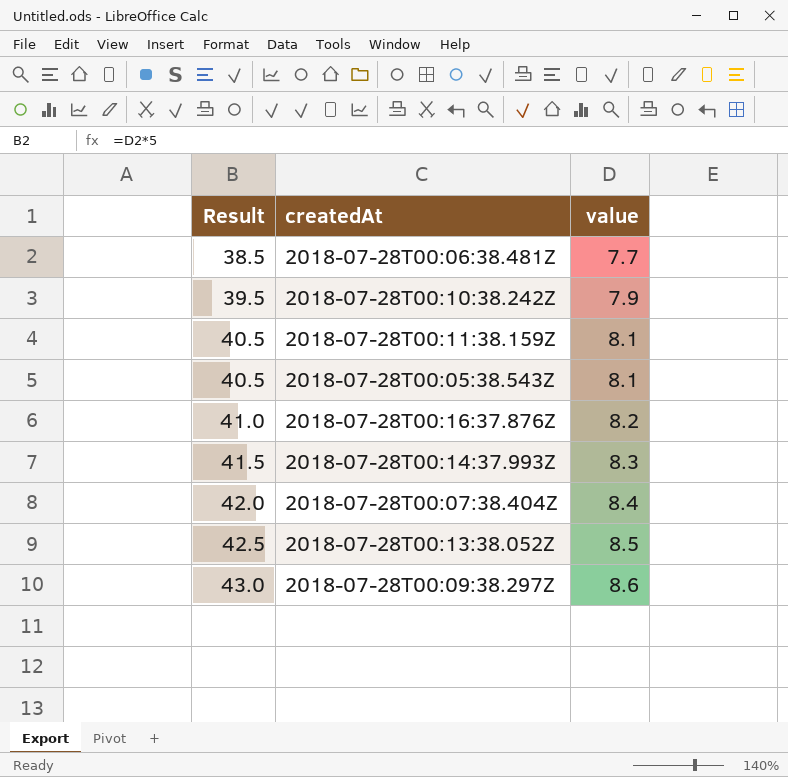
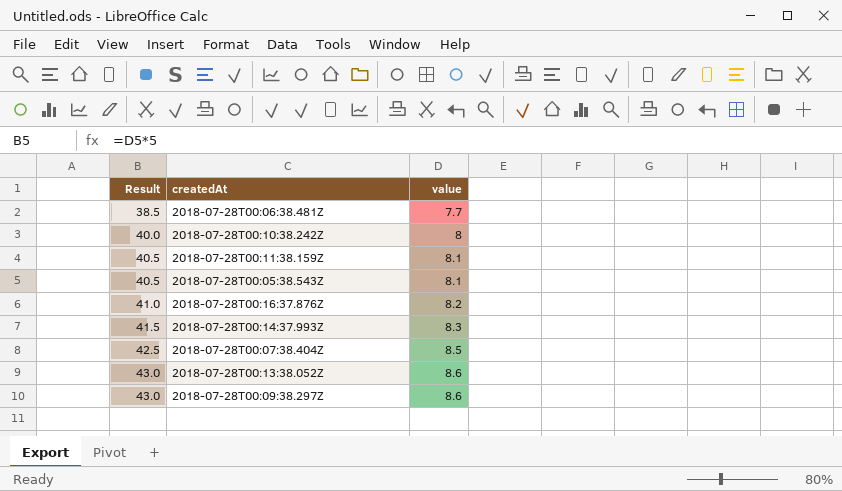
2018-07-28T00:10:38.242Z | Result: 39.5 -> 40.0
2018-07-28T00:10:38.242Z | value: 7.9 -> 8
2018-07-28T00:07:38.404Z | Result: 42.0 -> 42.5
2018-07-28T00:07:38.404Z | value: 8.4 -> 8.5
2018-07-28T00:13:38.052Z | Result: 42.5 -> 43.0
2018-07-28T00:13:38.052Z | value: 8.5 -> 8.6

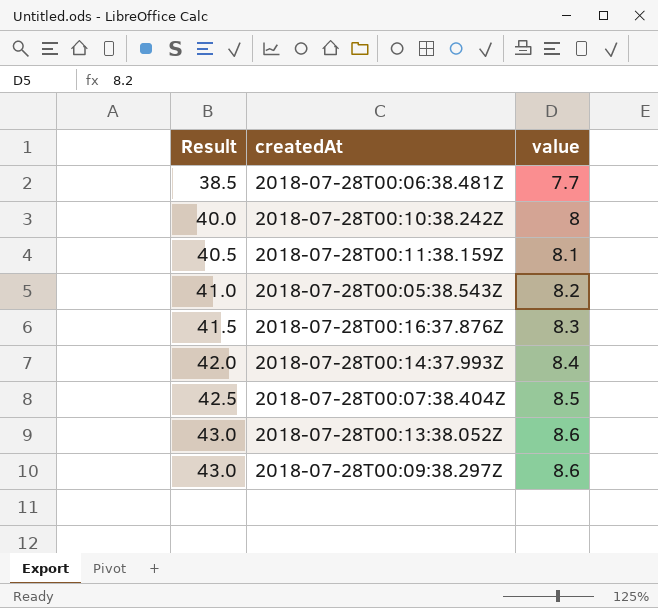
2018-07-28T00:05:38.543Z | Result: 40.5 -> 41.0
2018-07-28T00:05:38.543Z | value: 8.1 -> 8.2
2018-07-28T00:16:37.876Z | Result: 41.0 -> 41.5
2018-07-28T00:16:37.876Z | value: 8.2 -> 8.3
2018-07-28T00:14:37.993Z | Result: 41.5 -> 42.0
2018-07-28T00:14:37.993Z | value: 8.3 -> 8.4

